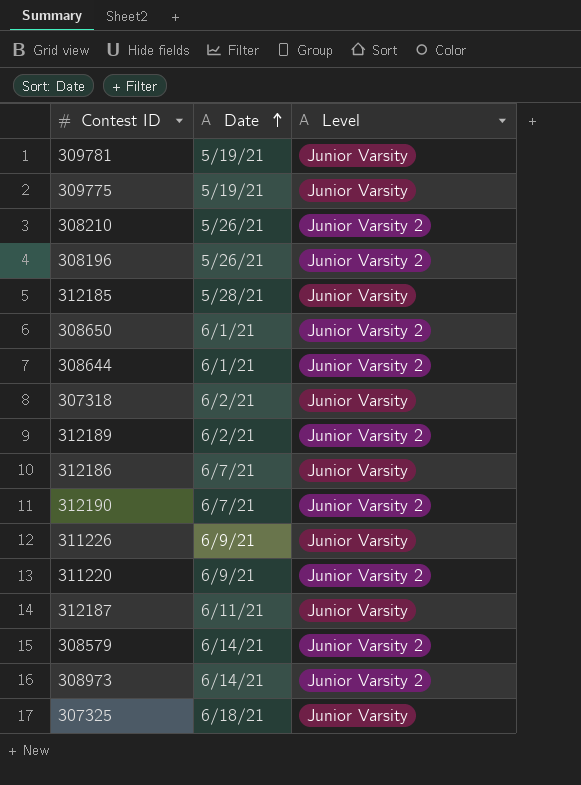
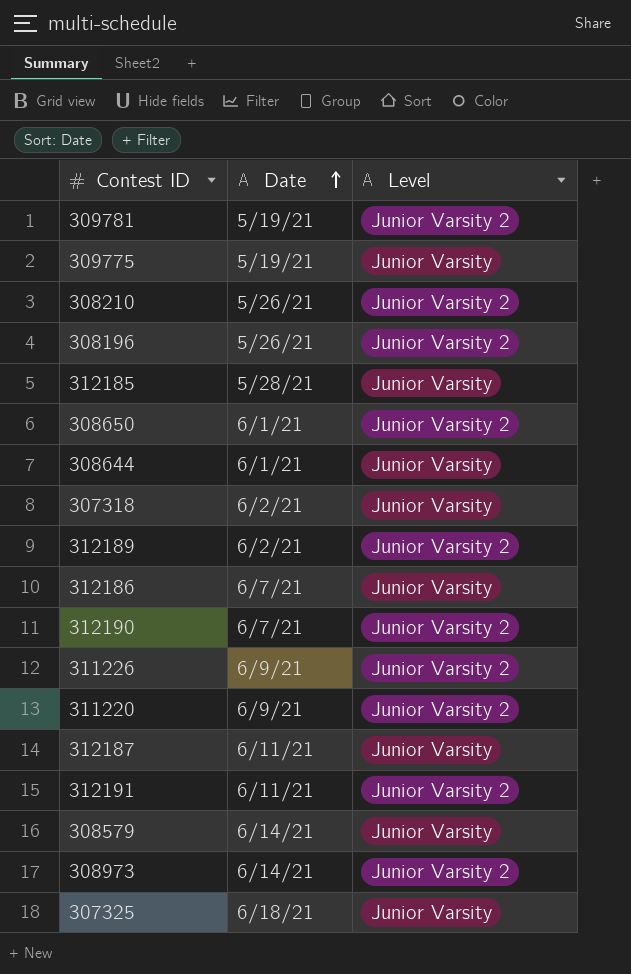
309781 | Level: Junior Varsity -> Junior Varsity 2
308644 | Level: Junior Varsity 2 -> Junior Varsity
311226 | Level: Junior Varsity -> Junior Varsity 2
row 312191: none -> 6/11/21 | Junior Varsity 2
308579 | Level: Junior Varsity 2 -> Junior Varsity

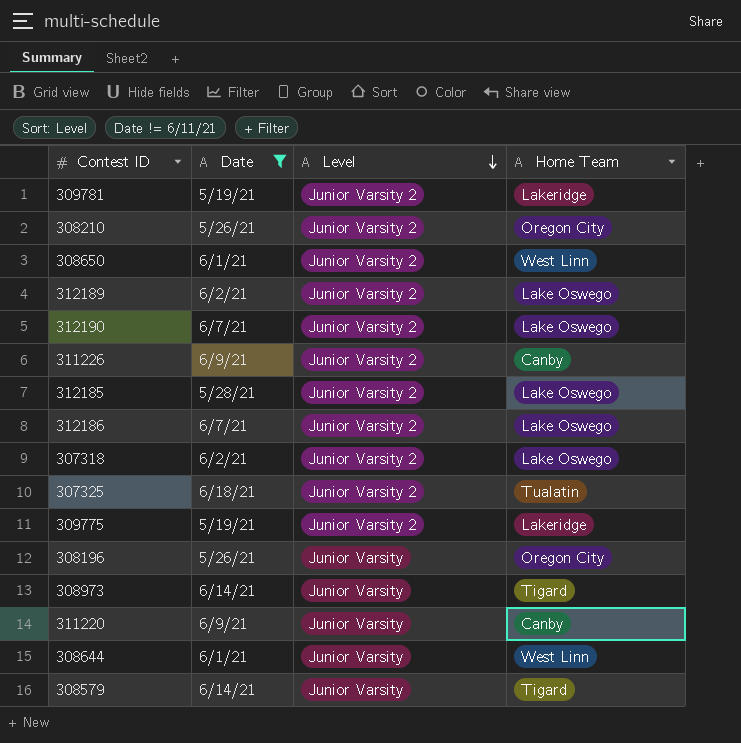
filter: none -> Date != 6/11/21
row order: Date ascending -> Level descending
column Home Team | position: none -> 4
312185 | Level: Junior Varsity -> Junior Varsity 2
312186 | Level: Junior Varsity -> Junior Varsity 2
307318 | Level: Junior Varsity -> Junior Varsity 2
307325 | Level: Junior Varsity -> Junior Varsity 2
309775 | Level: Junior Varsity -> Junior Varsity 2
308196 | Level: Junior Varsity 2 -> Junior Varsity
308973 | Level: Junior Varsity 2 -> Junior Varsity
311220 | Level: Junior Varsity 2 -> Junior Varsity

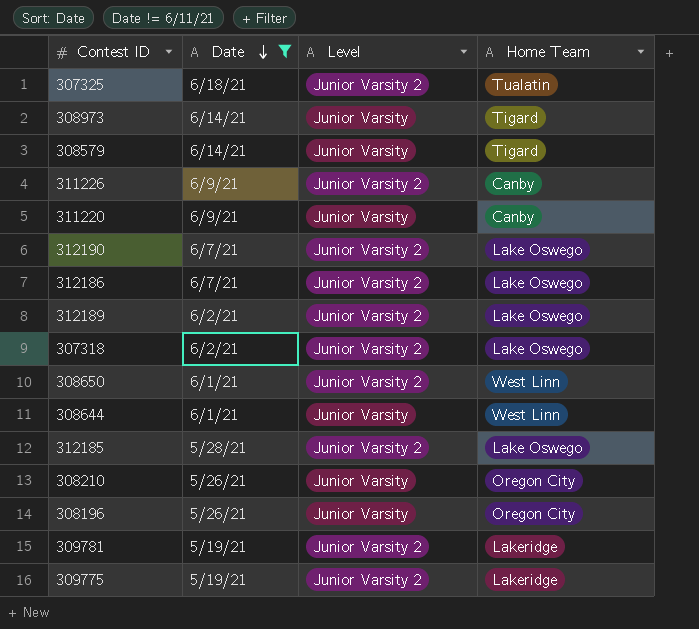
row order: Level descending -> Date descending
308210 | Level: Junior Varsity 2 -> Junior Varsity

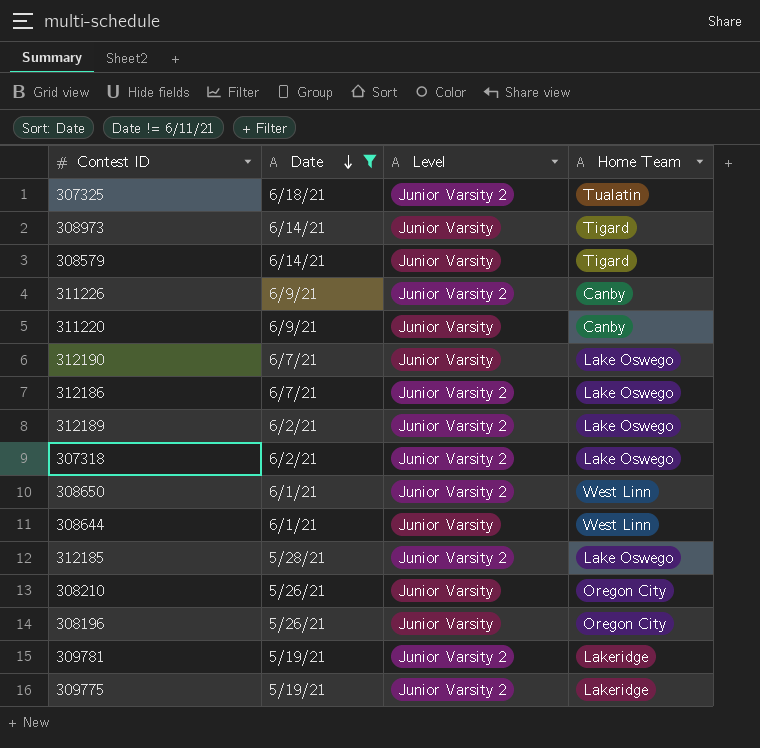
312190 | Level: Junior Varsity 2 -> Junior Varsity

